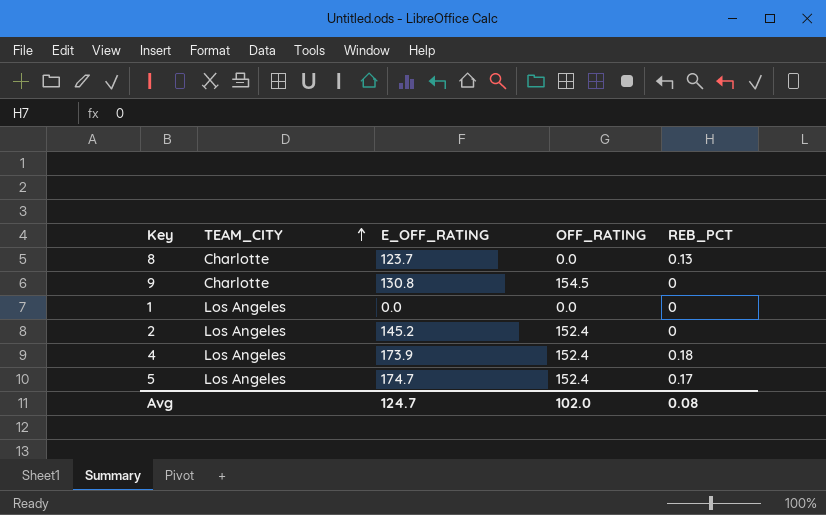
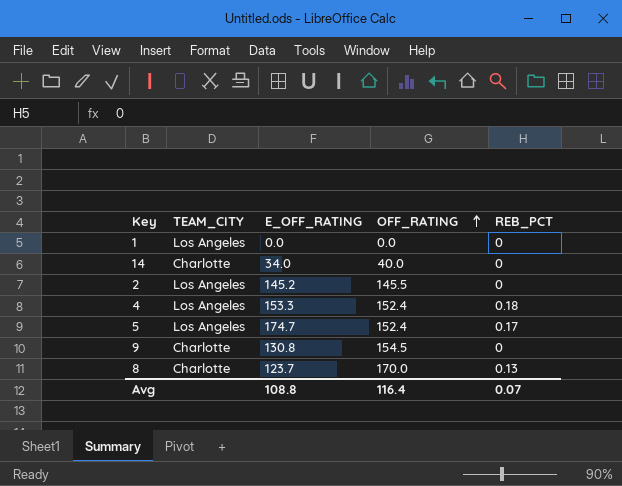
row order: TEAM_CITY ascending -> OFF_RATING ascending
row 14: none -> Charlotte | 34.0 | 40.0 | 0
2 | OFF_RATING: 152.4 -> 145.5
4 | E_OFF_RATING: 173.9 -> 153.3
8 | OFF_RATING: 0.0 -> 170.0
Avg | E_OFF_RATING: 124.7 -> 108.8
Avg | OFF_RATING: 102.0 -> 116.4
Avg | REB_PCT: 0.08 -> 0.07

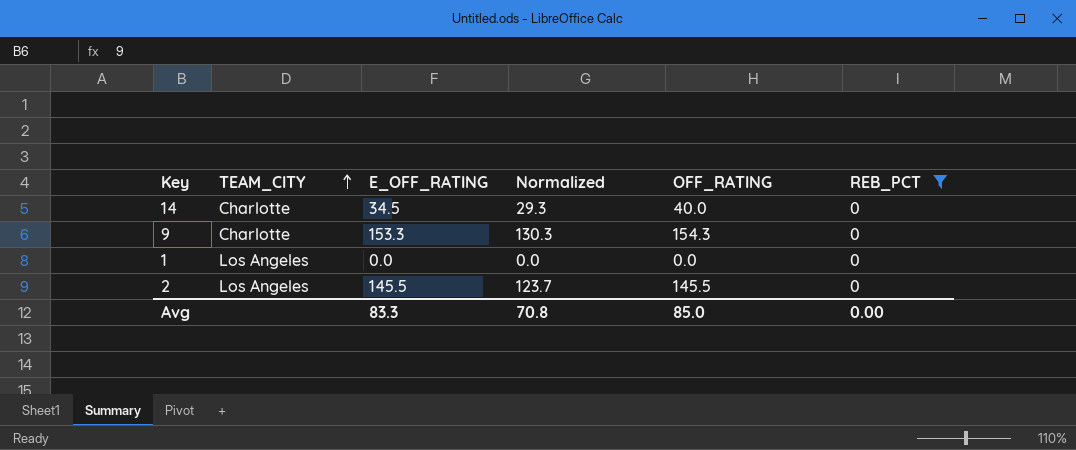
filter: none -> REB_PCT = 0
row order: OFF_RATING ascending -> TEAM_CITY ascending
column Normalized | formula: none -> [E_OFF_RATING] * 0.85
14 | E_OFF_RATING: 34.0 -> 34.5
9 | E_OFF_RATING: 130.8 -> 153.3
9 | OFF_RATING: 154.5 -> 154.3
2 | E_OFF_RATING: 145.2 -> 145.5
Avg | E_OFF_RATING: 108.8 -> 83.3
Avg | OFF_RATING: 116.4 -> 85.0
Avg | REB_PCT: 0.07 -> 0.00

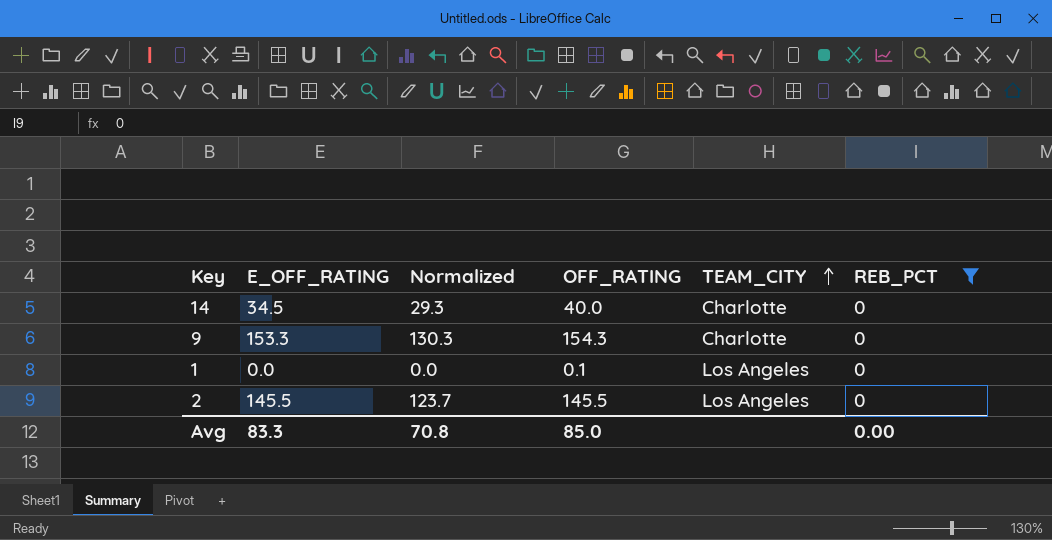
column TEAM_CITY | position: 2 -> 5
1 | OFF_RATING: 0.0 -> 0.1

